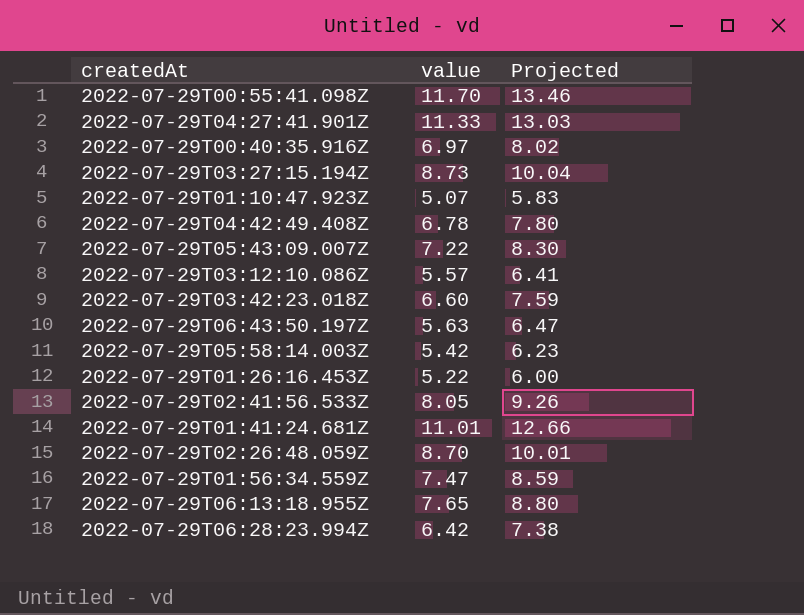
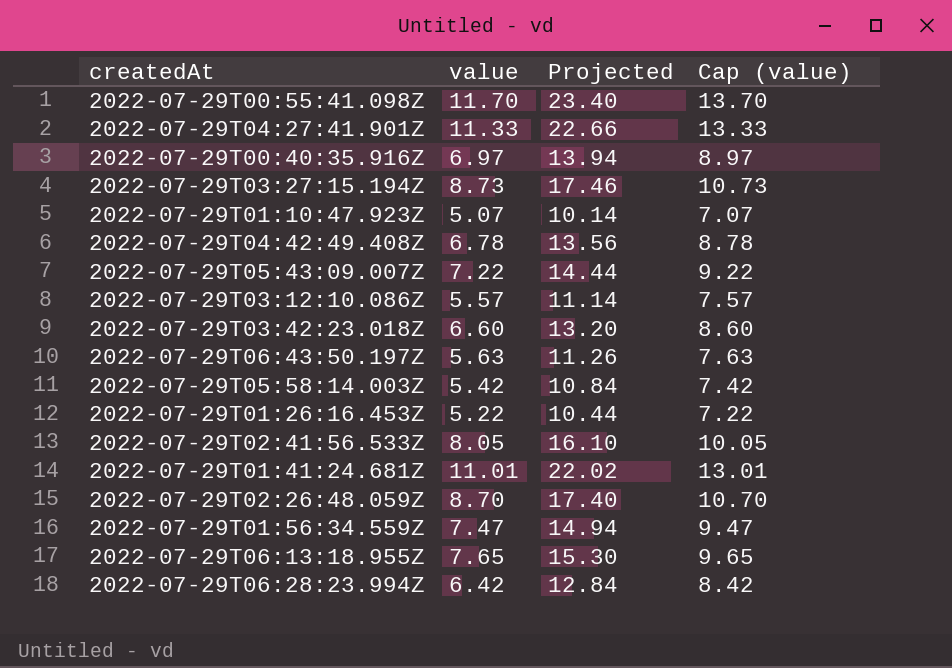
column Projected | formula: [value] * 1.15 -> [value] * 2
column Cap (value) | formula: none -> [value] + 2

